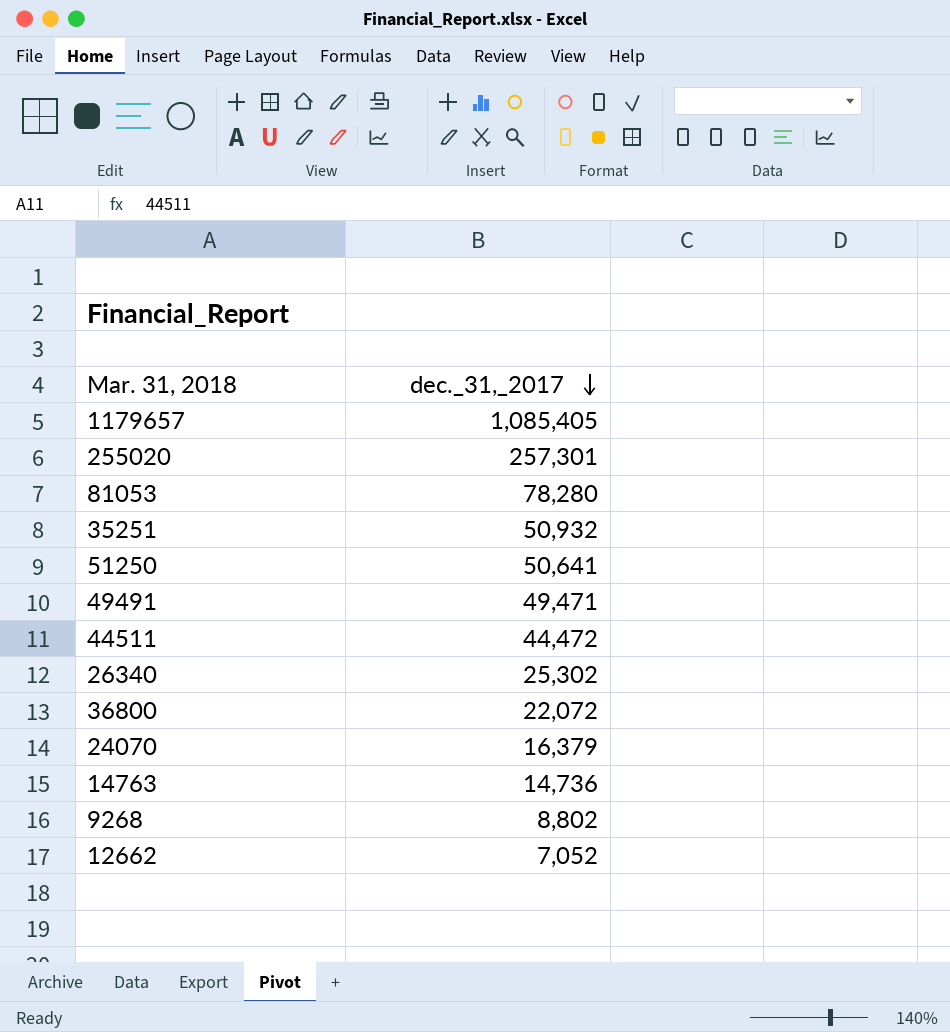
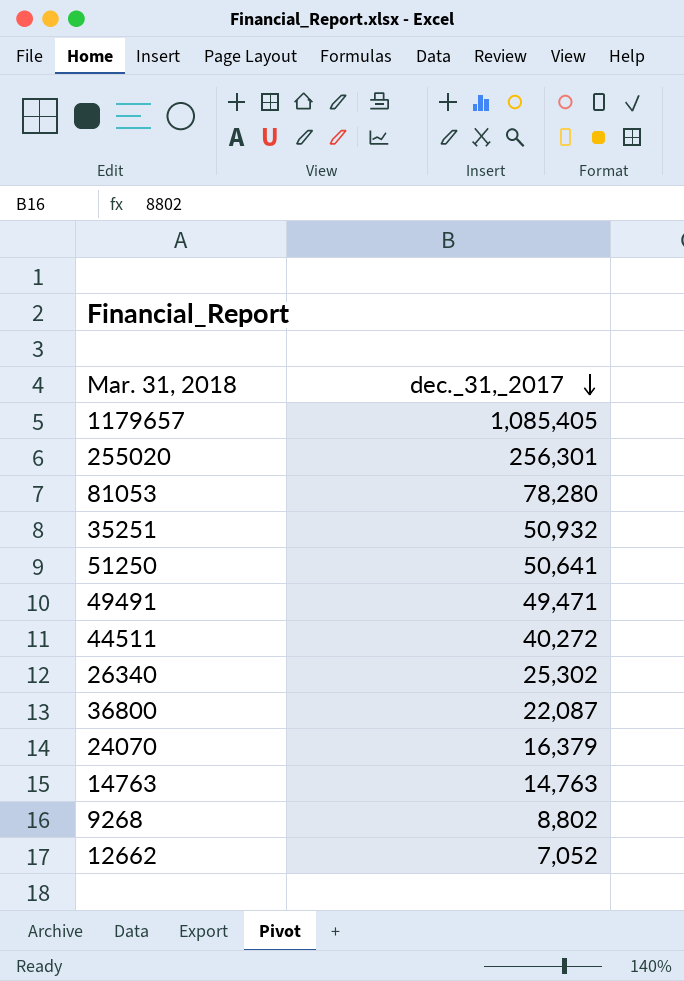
255020 | dec._31,_2017: 257,301 -> 256,301
44511 | dec._31,_2017: 44,472 -> 40,272
36800 | dec._31,_2017: 22,072 -> 22,087
14763 | dec._31,_2017: 14,736 -> 14,763

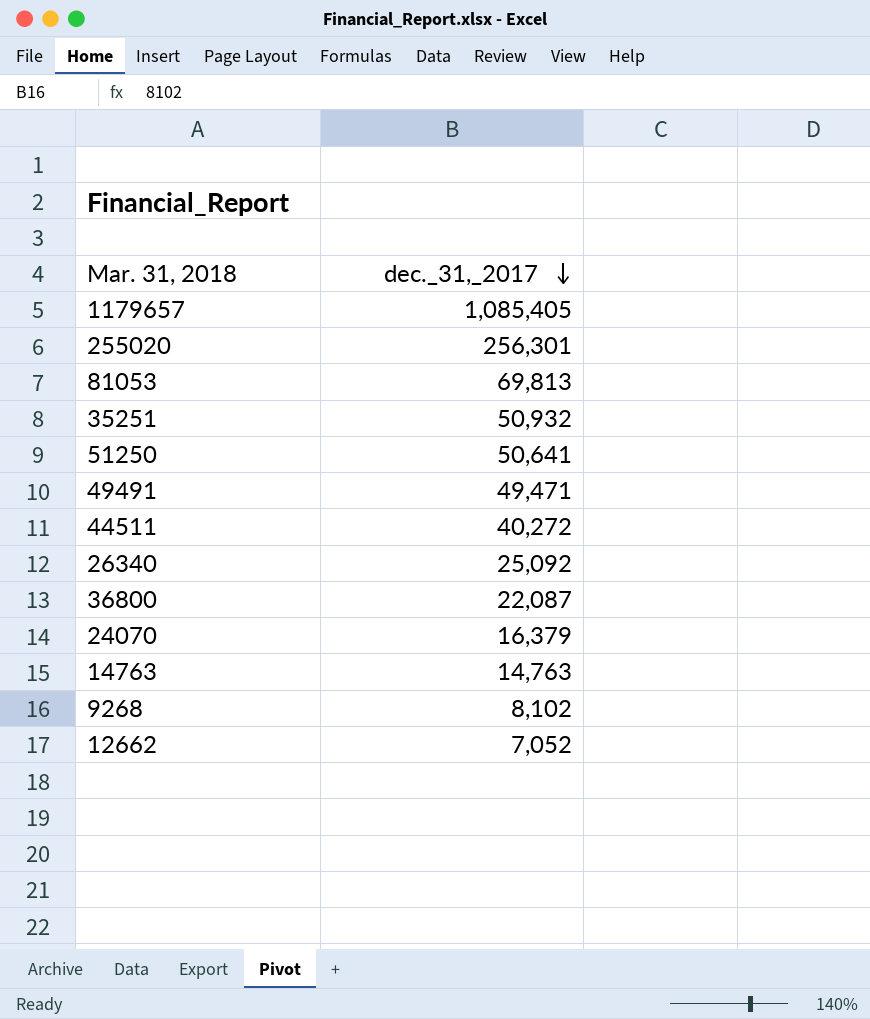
81053 | dec._31,_2017: 78,280 -> 69,813
26340 | dec._31,_2017: 25,302 -> 25,092
9268 | dec._31,_2017: 8,802 -> 8,102

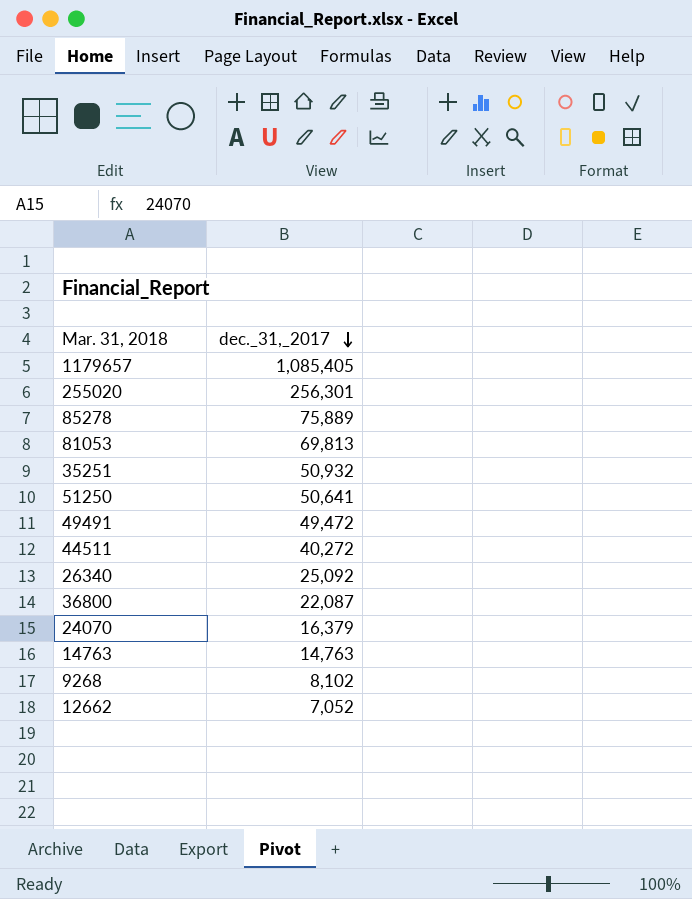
row 85278: none -> 75,889
49491 | dec._31,_2017: 49,471 -> 49,472

